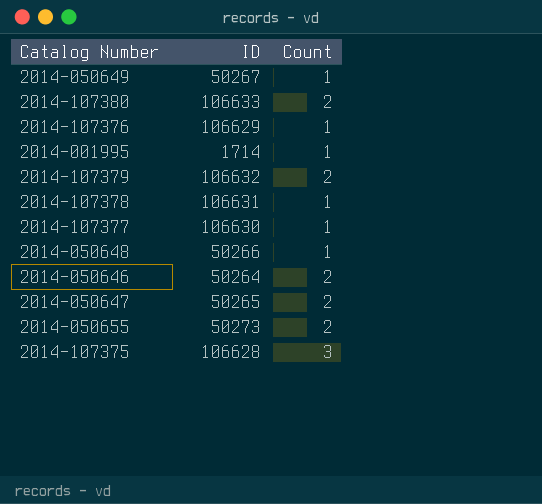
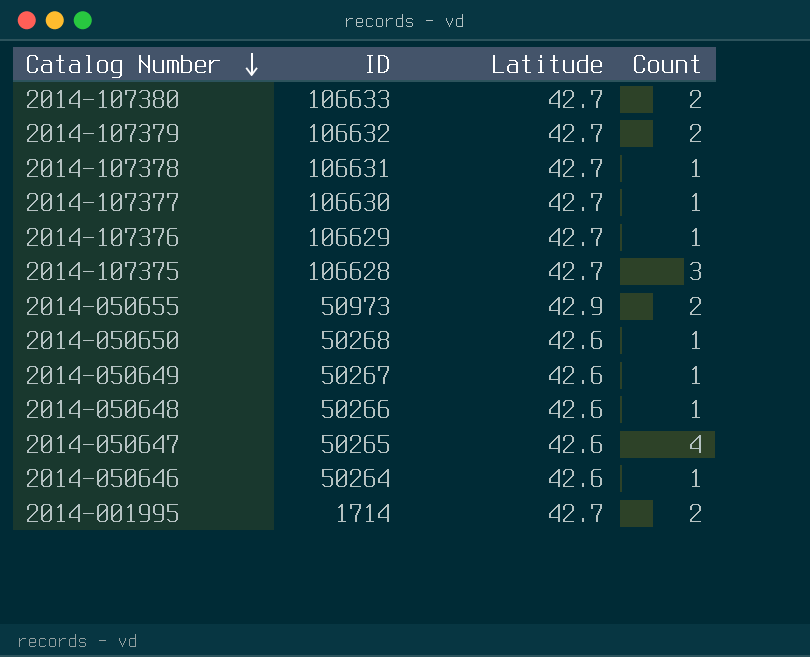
row order: none -> Catalog Number descending
column Latitude | position: none -> 3
2014-050655 | ID: 50273 -> 50973
row 2014-050650: none -> 50268 | 42.6 | 1
2014-050647 | Count: 2 -> 4
2014-050646 | Count: 2 -> 1
2014-001995 | Count: 1 -> 2

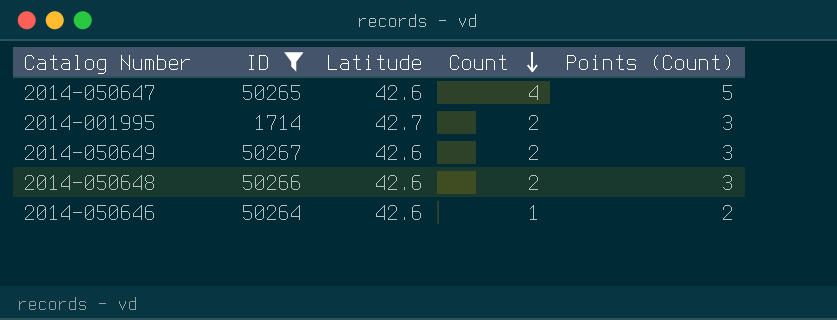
filter: none -> ID <= 50267
row order: Catalog Number descending -> Count descending
column Points (Count) | formula: none -> [Count] + 1
2014-050649 | Count: 1 -> 2
2014-050648 | Count: 1 -> 2

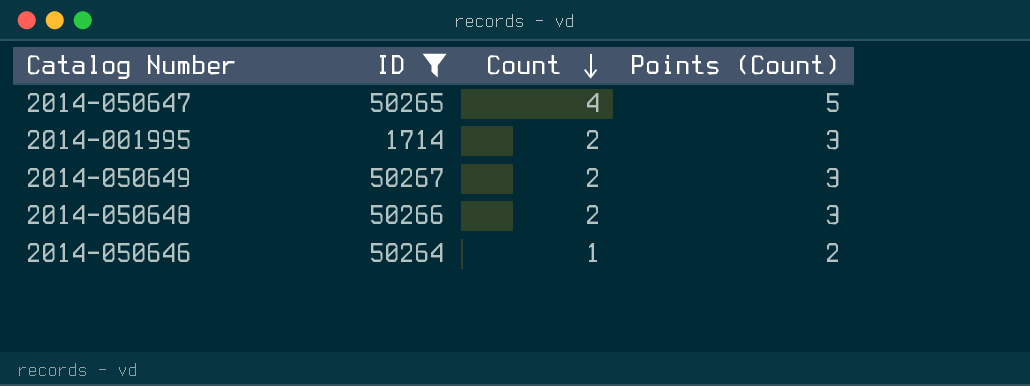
column Latitude | position: 3 -> none

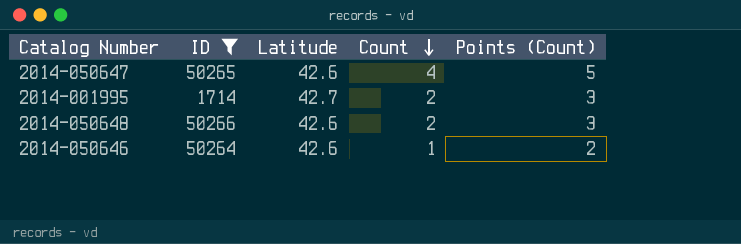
column Latitude | position: none -> 3
row 2014-050649: 50267 | 2 | 3 -> none

